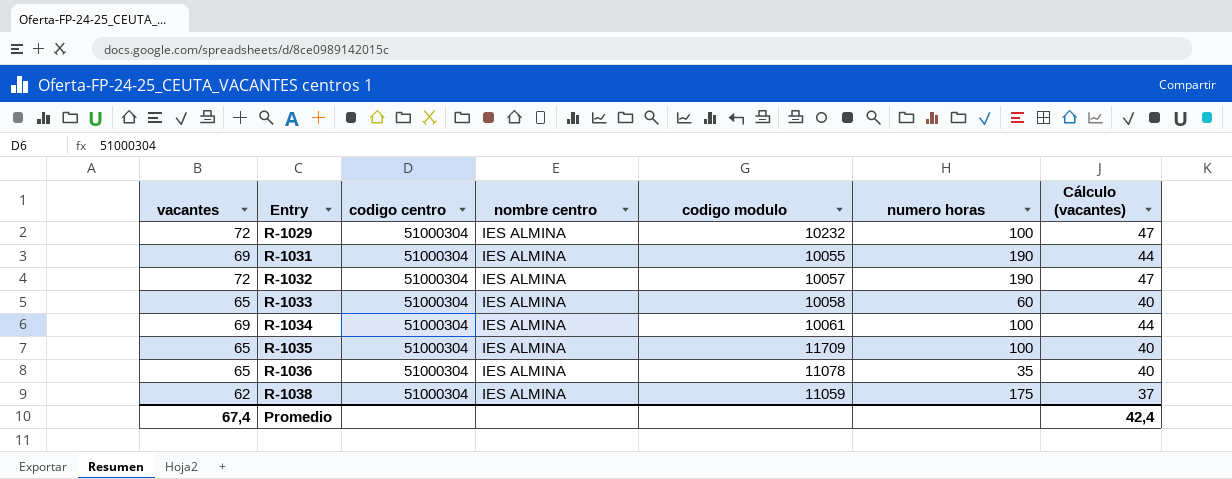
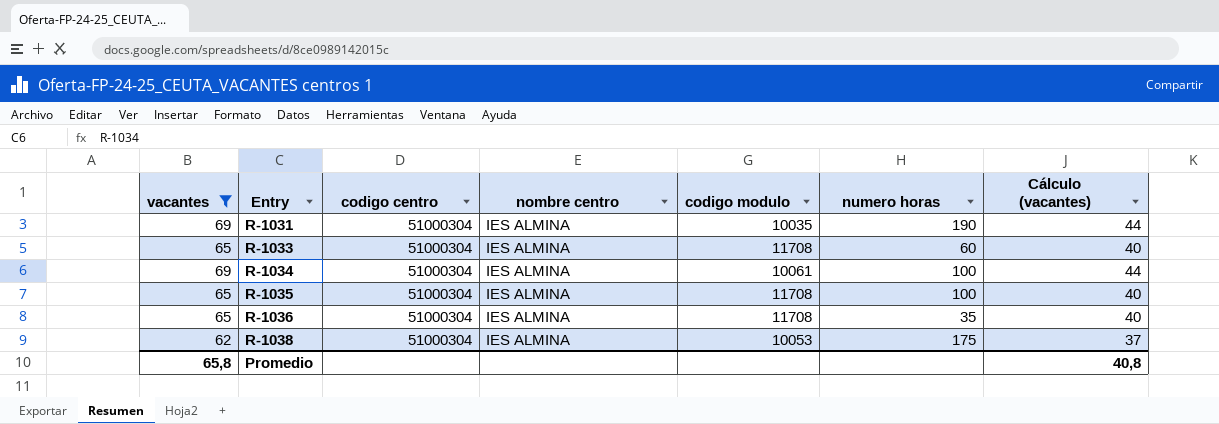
filter: none -> vacantes != 72
R-1031 | codigo modulo: 10055 -> 10035
R-1033 | codigo modulo: 10058 -> 11708
R-1035 | codigo modulo: 11709 -> 11708
R-1036 | codigo modulo: 11078 -> 11708
R-1038 | codigo modulo: 11059 -> 10053
Promedio | vacantes: 67,4 -> 65,8
Promedio | Cálculo (vacantes): 42,4 -> 40,8

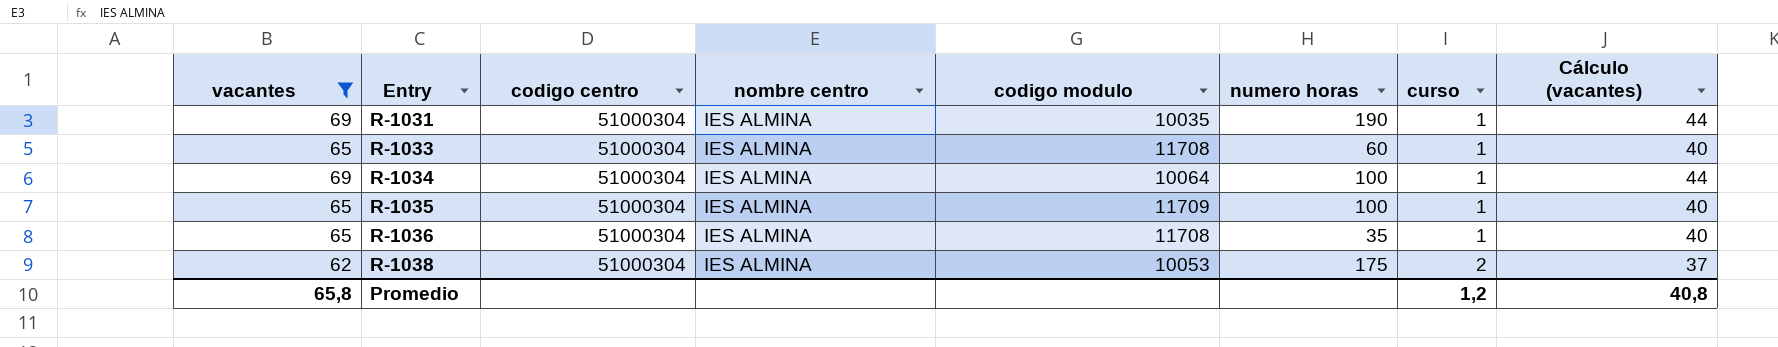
column curso | position: none -> 7
R-1034 | codigo modulo: 10061 -> 10064
R-1035 | codigo modulo: 11708 -> 11709

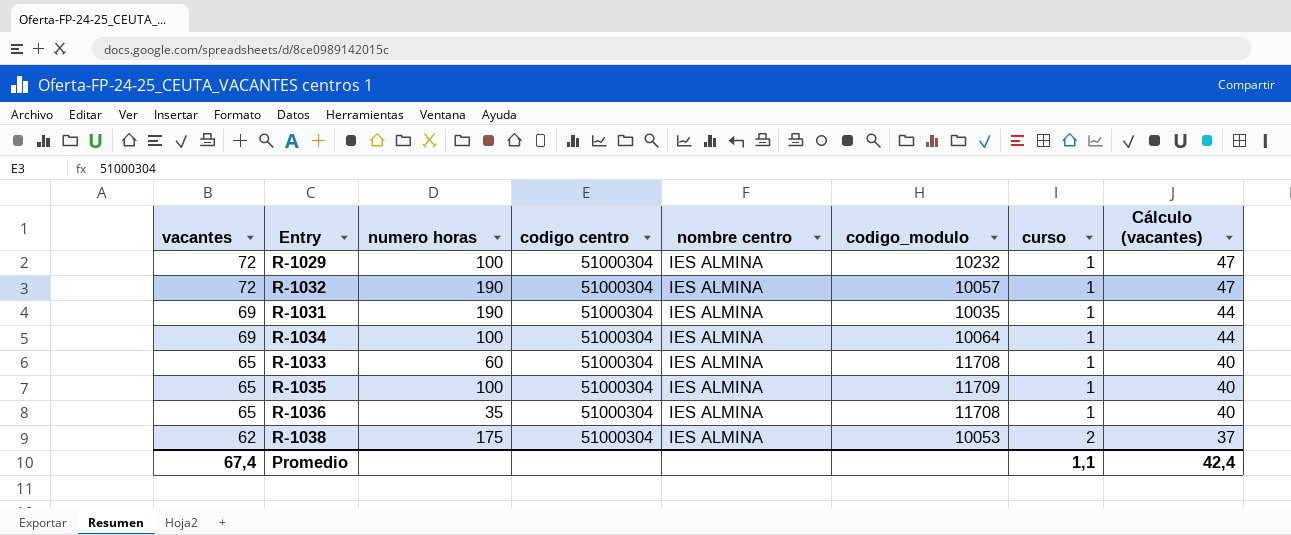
filter: vacantes != 72 -> none
row order: Entry ascending -> vacantes descending
column numero horas | position: 6 -> 3
column name: codigo modulo -> codigo_modulo
Promedio | vacantes: 65,8 -> 67,4
Promedio | curso: 1,2 -> 1,1
Promedio | Cálculo (vacantes): 40,8 -> 42,4

